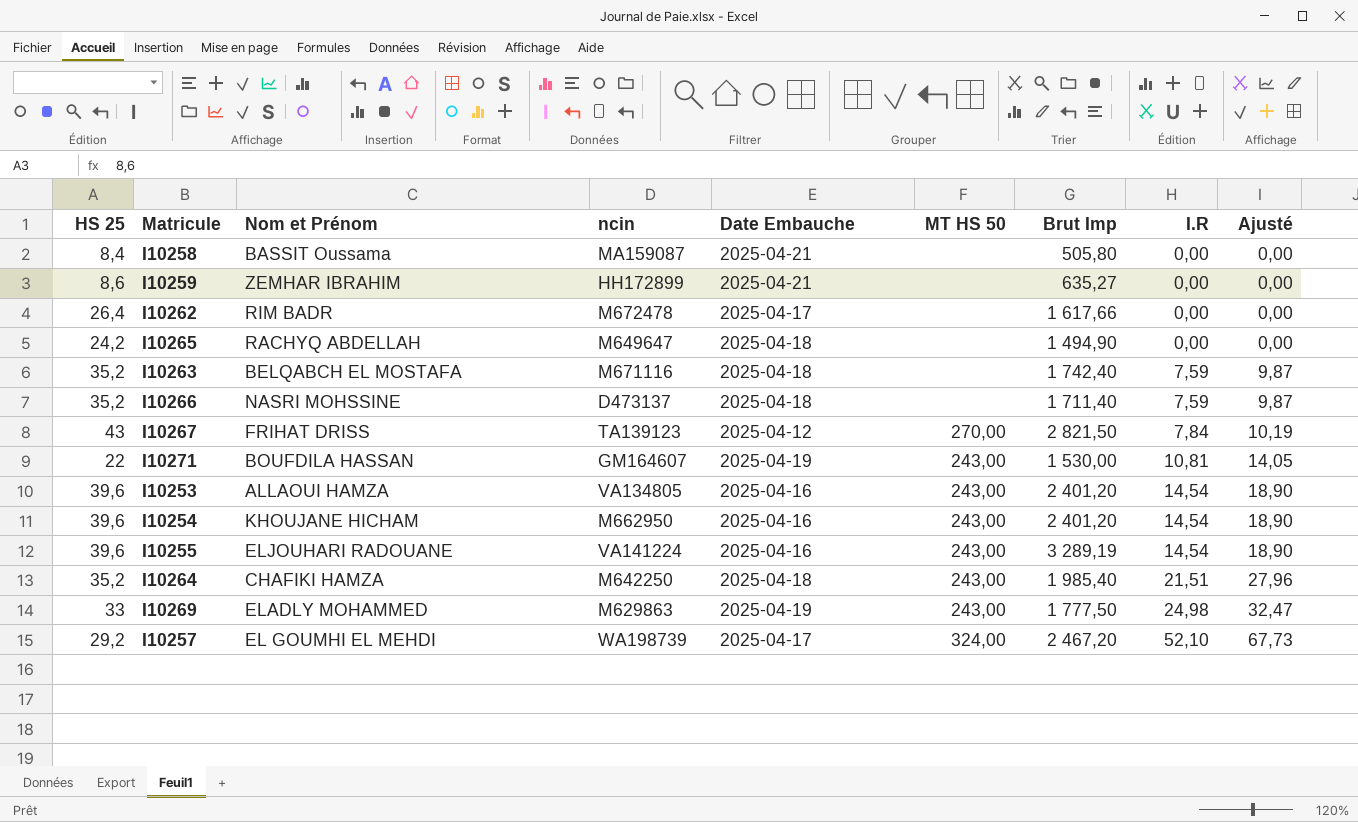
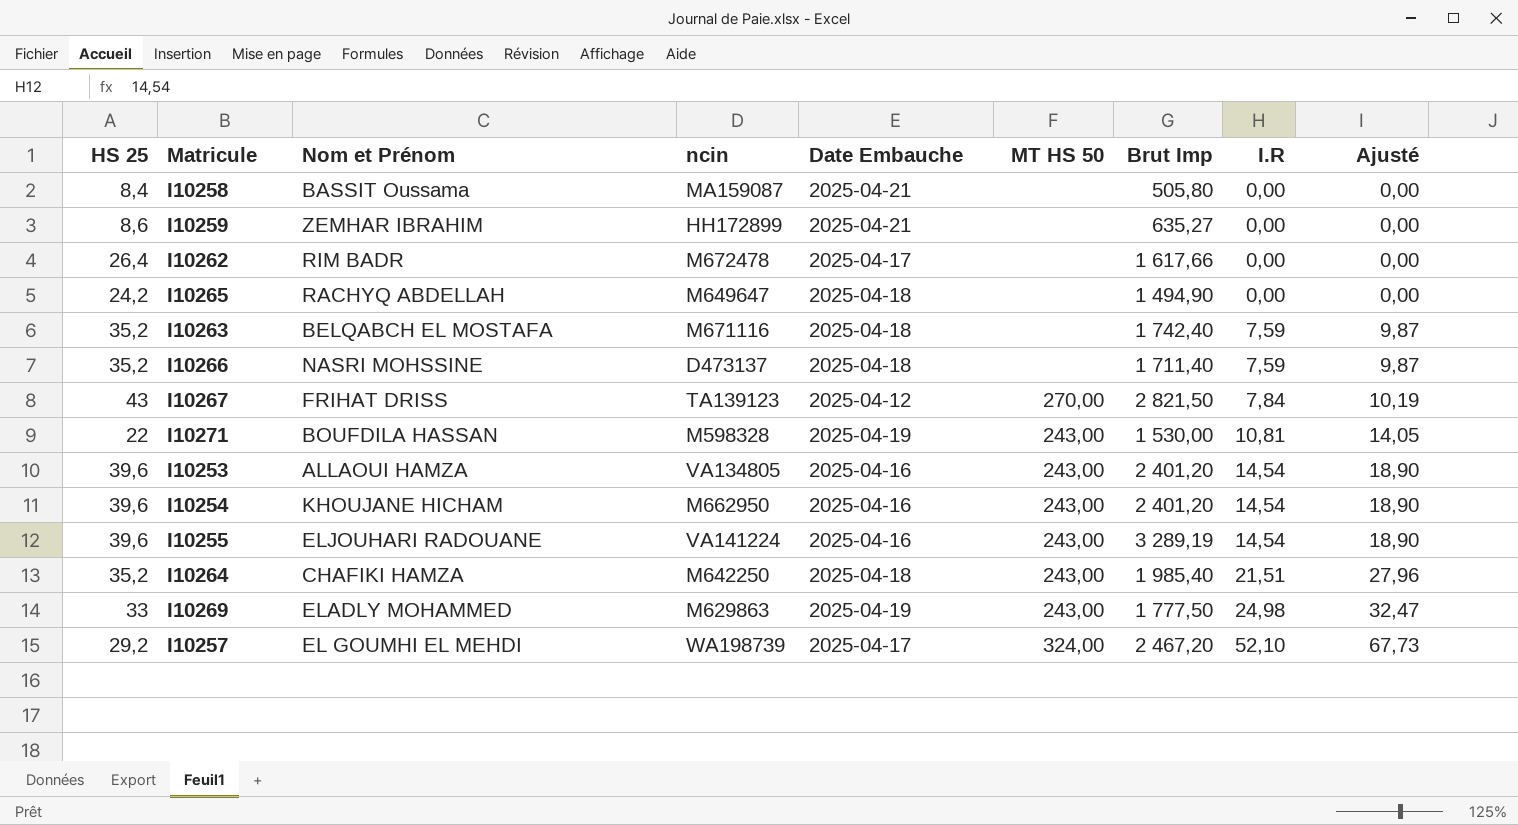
I10271 | ncin: GM164607 -> M598328

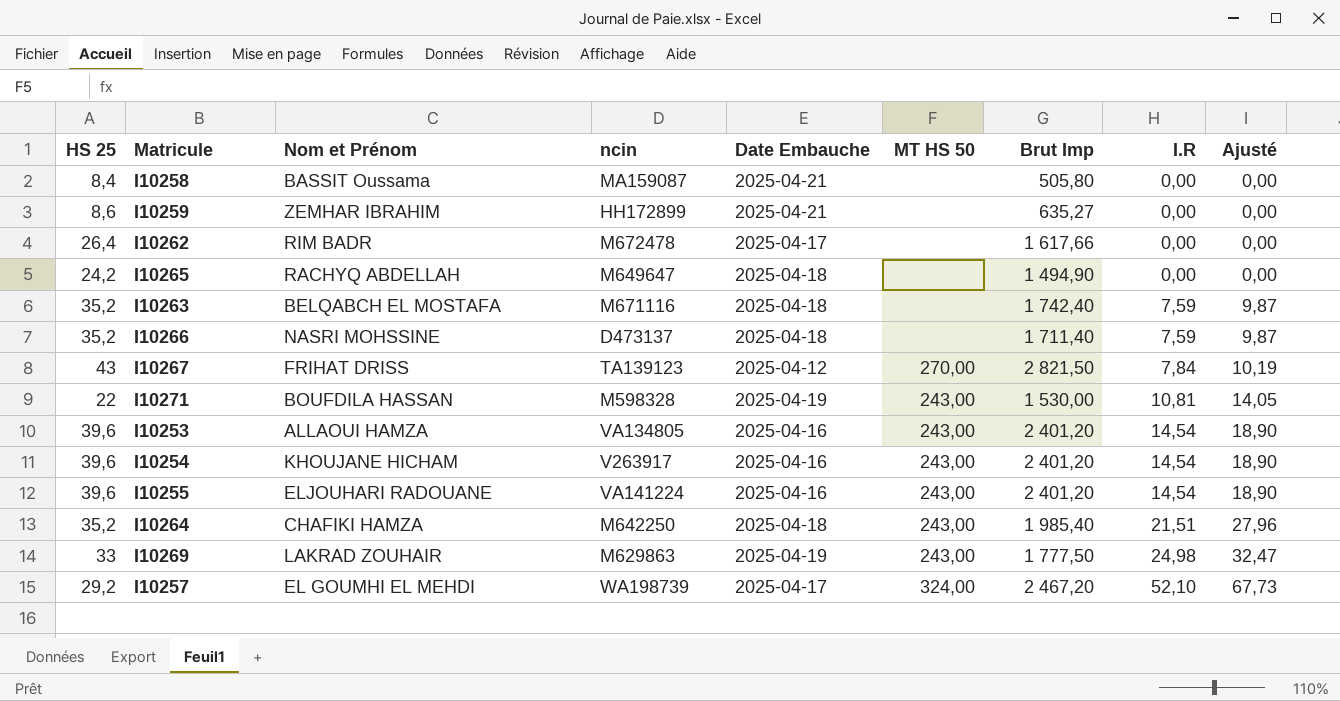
I10254 | ncin: M662950 -> V263917
I10255 | Brut Imp: 3 289,19 -> 2 401,20
I10269 | Nom et Prénom: ELADLY MOHAMMED -> LAKRAD ZOUHAIR

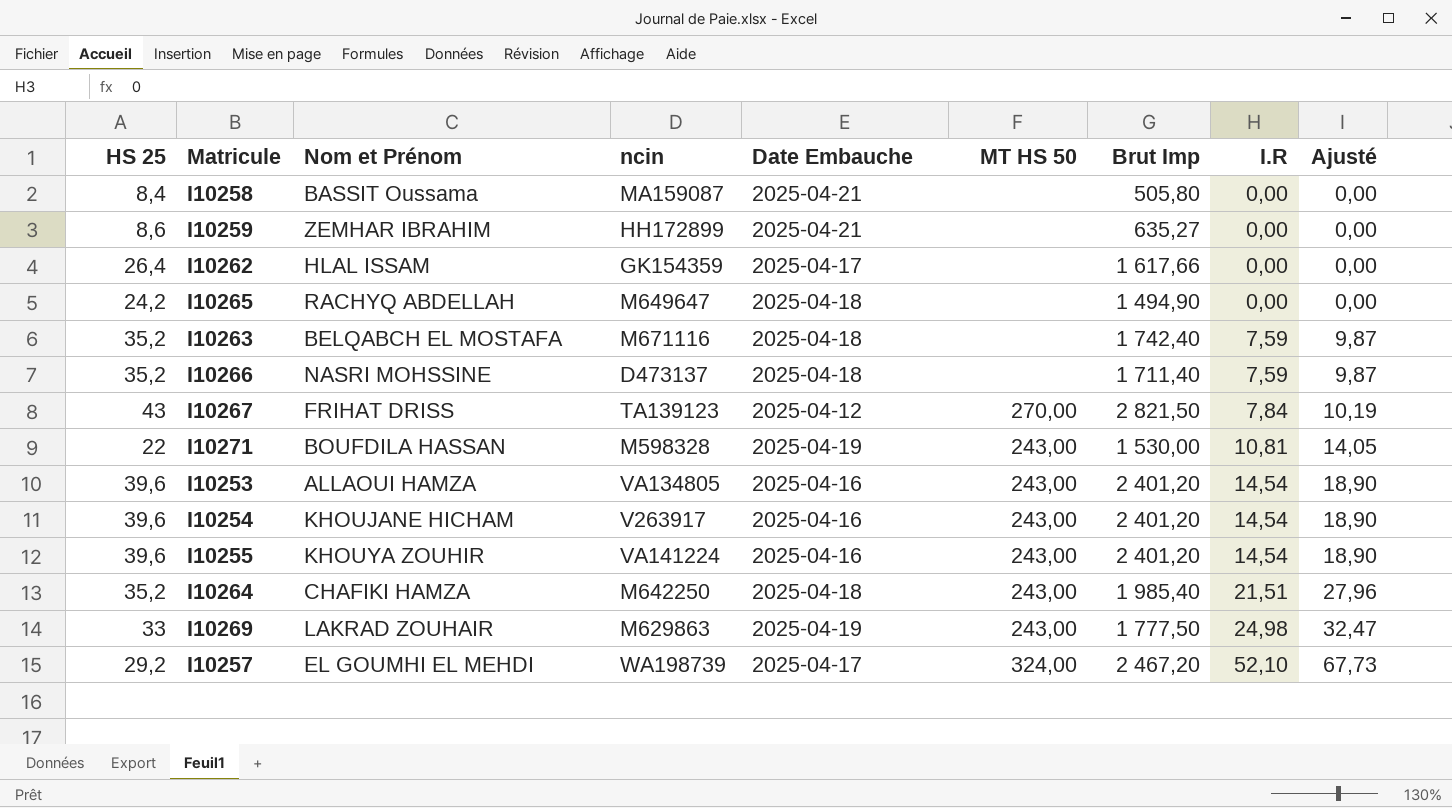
I10262 | Nom et Prénom: RIM BADR -> HLAL ISSAM
I10262 | ncin: M672478 -> GK154359
I10255 | Nom et Prénom: ELJOUHARI RADOUANE -> KHOUYA ZOUHIR

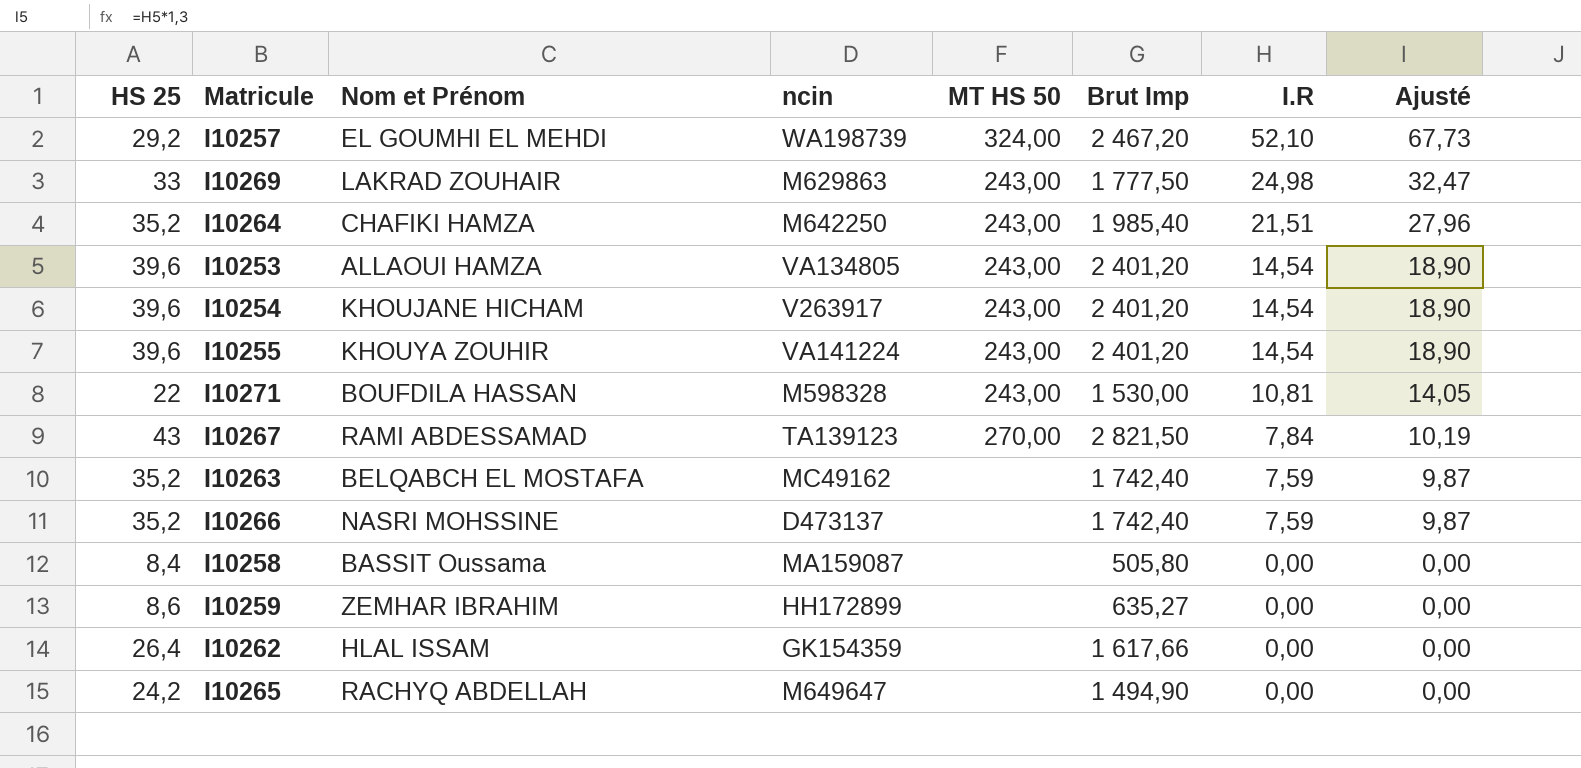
row order: I.R ascending -> I.R descending
column Date Embauche | position: 5 -> none
I10267 | Nom et Prénom: FRIHAT DRISS -> RAMI ABDESSAMAD
I10263 | ncin: M671116 -> MC49162
I10266 | Brut Imp: 1 711,40 -> 1 742,40

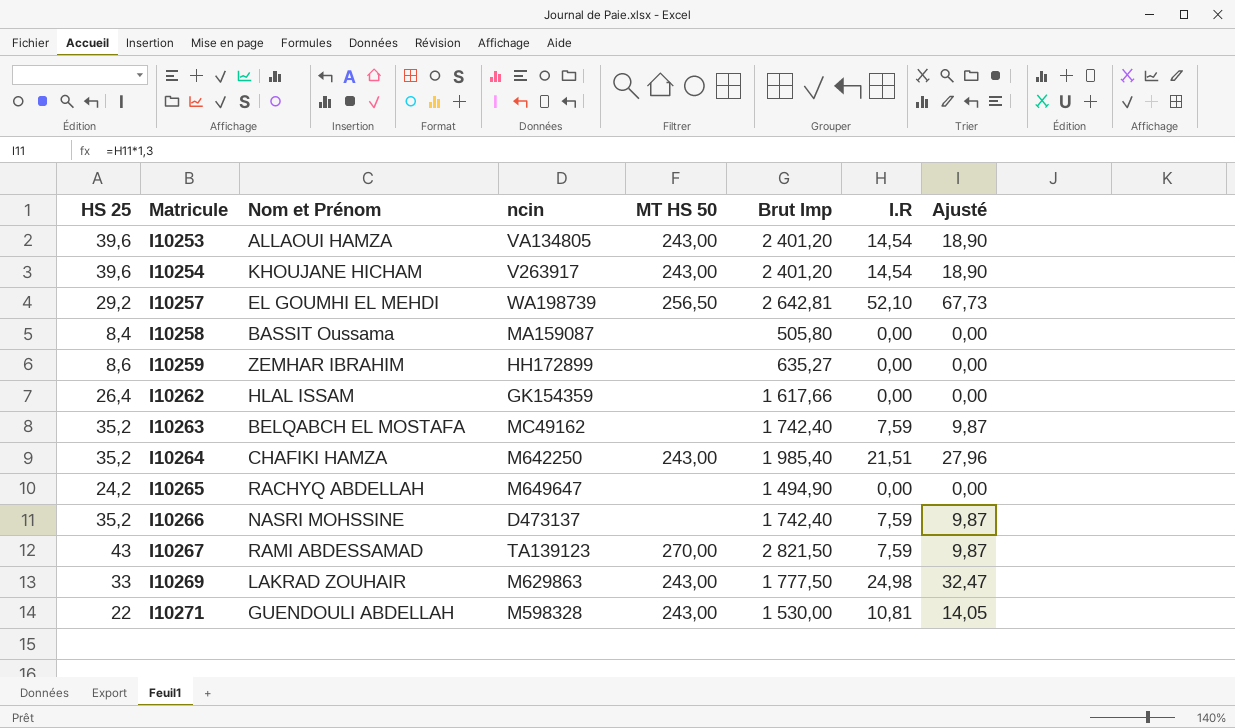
row order: I.R descending -> Matricule ascending
row I10255: 39,6 | KHOUYA ZOUHIR | VA141224 | 243,00 | 2 401,20 | 14,54 | 18,90 -> none
I10257 | MT HS 50: 324,00 -> 256,50
I10257 | Brut Imp: 2 467,20 -> 2 642,81
I10267 | I.R: 7,84 -> 7,59
I10267 | Ajusté: 10,19 -> 9,87
I10271 | Nom et Prénom: BOUFDILA HASSAN -> GUENDOULI ABDELLAH

